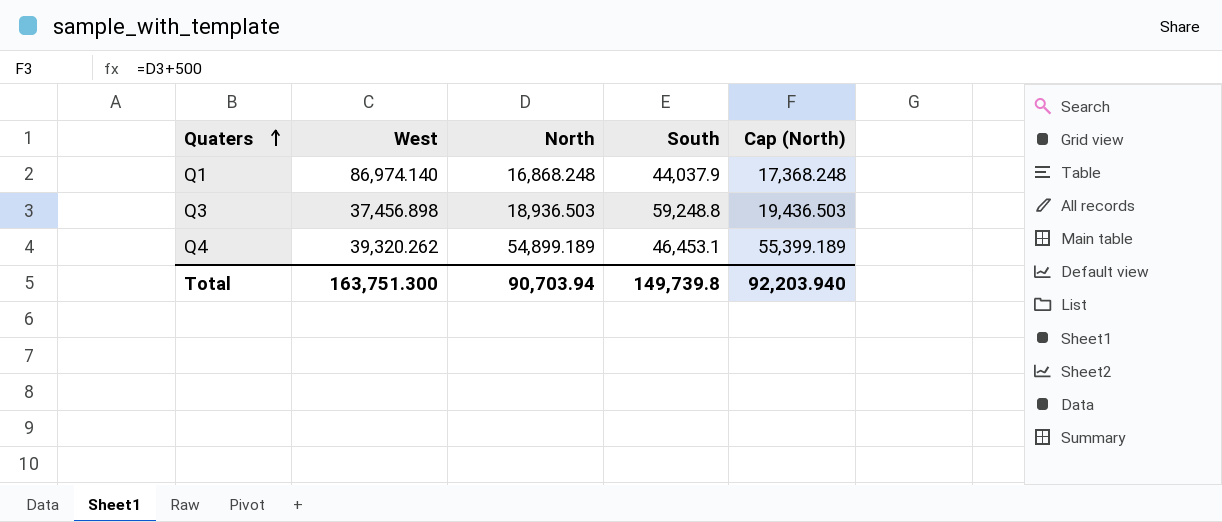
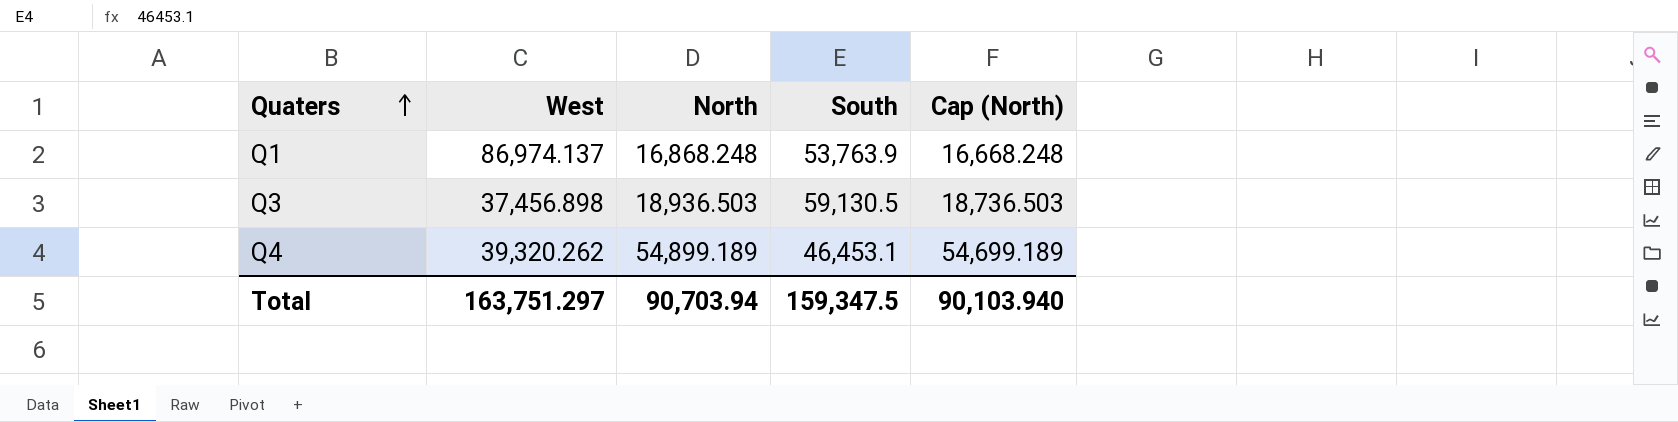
column Cap (North) | formula: [North] + 500 -> [North] - 200
Q1 | West: 86,974.140 -> 86,974.137
Q1 | South: 44,037.9 -> 53,763.9
Q3 | South: 59,248.8 -> 59,130.5
Total | West: 163,751.300 -> 163,751.297
Total | South: 149,739.8 -> 159,347.5
Total | Cap (North): 92,203.940 -> 90,103.940

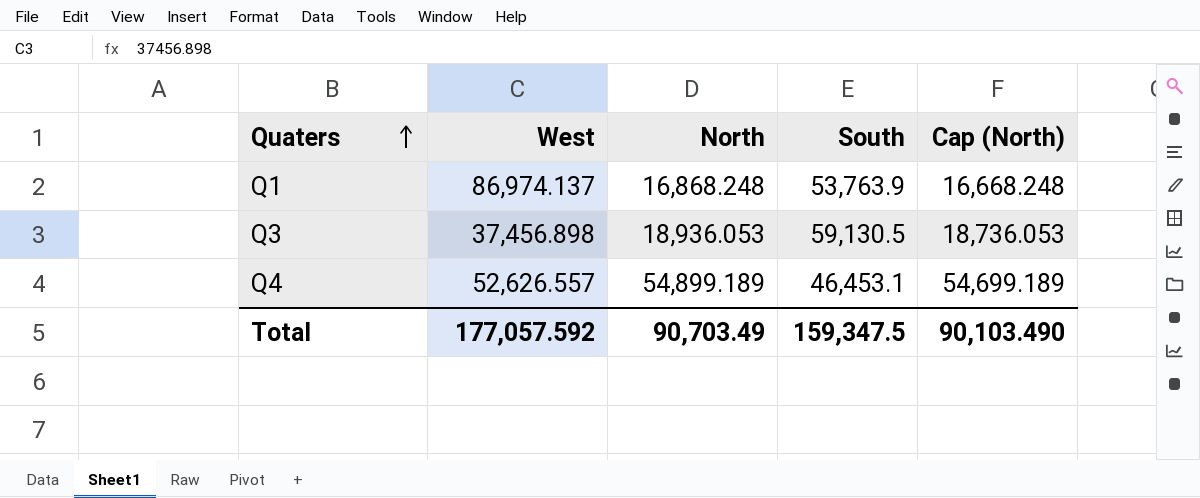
Q3 | North: 18,936.503 -> 18,936.053
Q3 | Cap (North): 18,736.503 -> 18,736.053
Q4 | West: 39,320.262 -> 52,626.557
Total | West: 163,751.297 -> 177,057.592
Total | North: 90,703.94 -> 90,703.49
Total | Cap (North): 90,103.940 -> 90,103.490

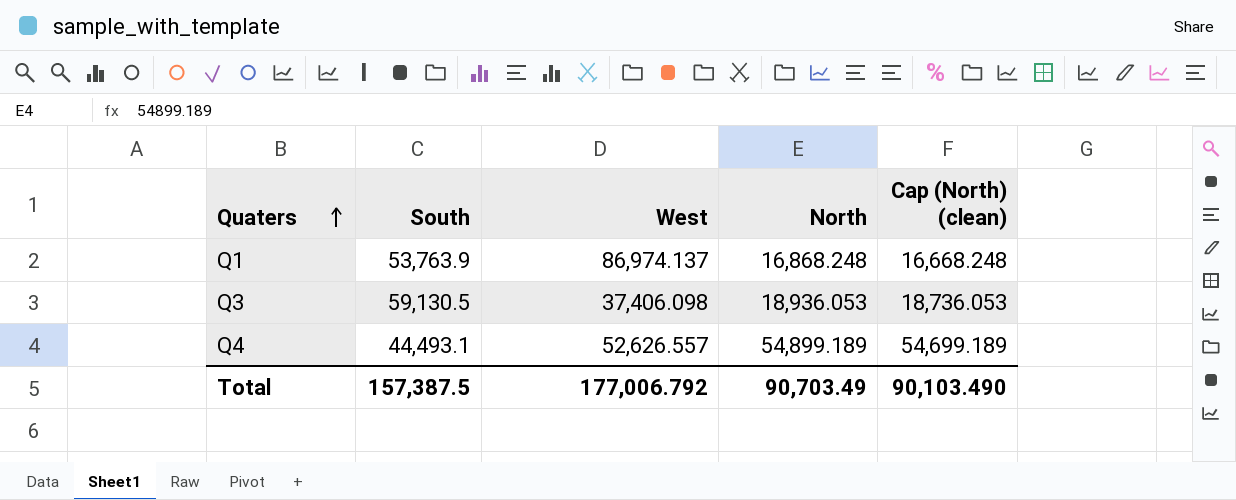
column South | position: 4 -> 2
column name: Cap (North) -> Cap (North) (clean)
Q3 | West: 37,456.898 -> 37,406.098
Q4 | South: 46,453.1 -> 44,493.1
Total | South: 159,347.5 -> 157,387.5
Total | West: 177,057.592 -> 177,006.792

